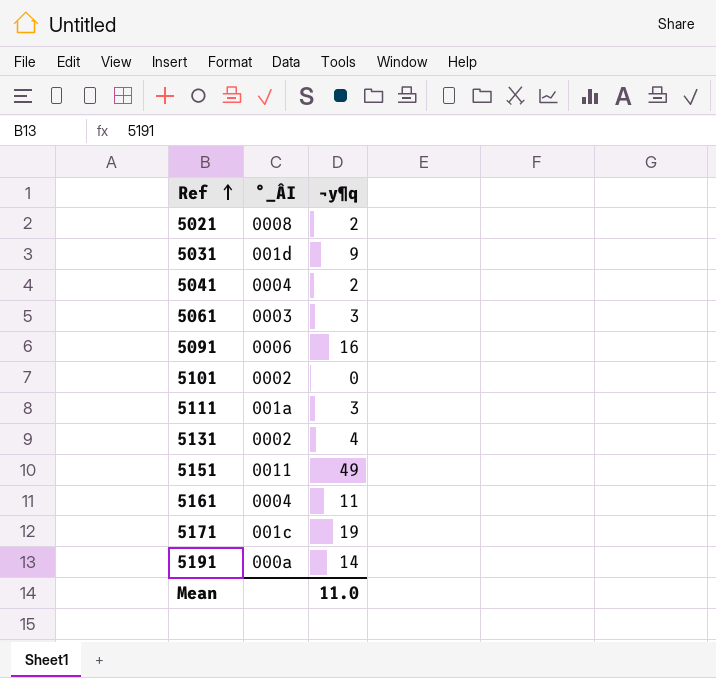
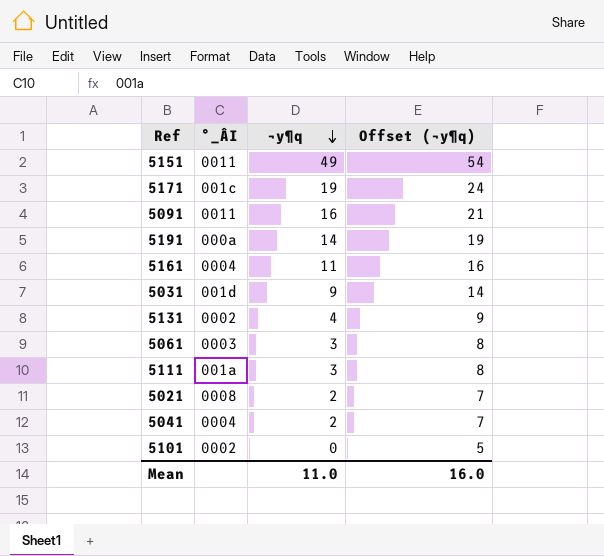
row order: Ref ascending -> ¬y¶q descending
column Offset (¬y¶q) | formula: none -> [¬y¶q] + 5
5091 | °_ÂI: 0006 -> 0011

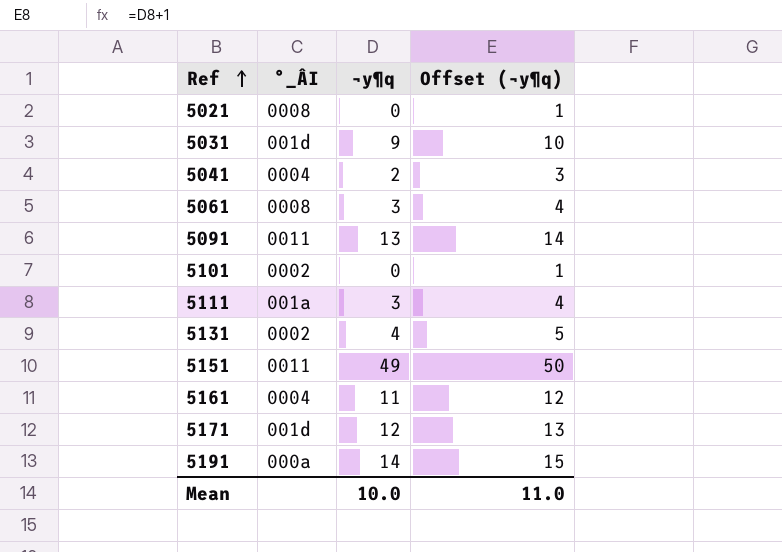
row order: ¬y¶q descending -> Ref ascending
column Offset (¬y¶q) | formula: [¬y¶q] + 5 -> [¬y¶q] + 1
5021 | ¬y¶q: 2 -> 0
5061 | °_ÂI: 0003 -> 0008
5091 | ¬y¶q: 16 -> 13
5171 | °_ÂI: 001c -> 001d
5171 | ¬y¶q: 19 -> 12
Mean | ¬y¶q: 11.0 -> 10.0
Mean | Offset (¬y¶q): 16.0 -> 11.0

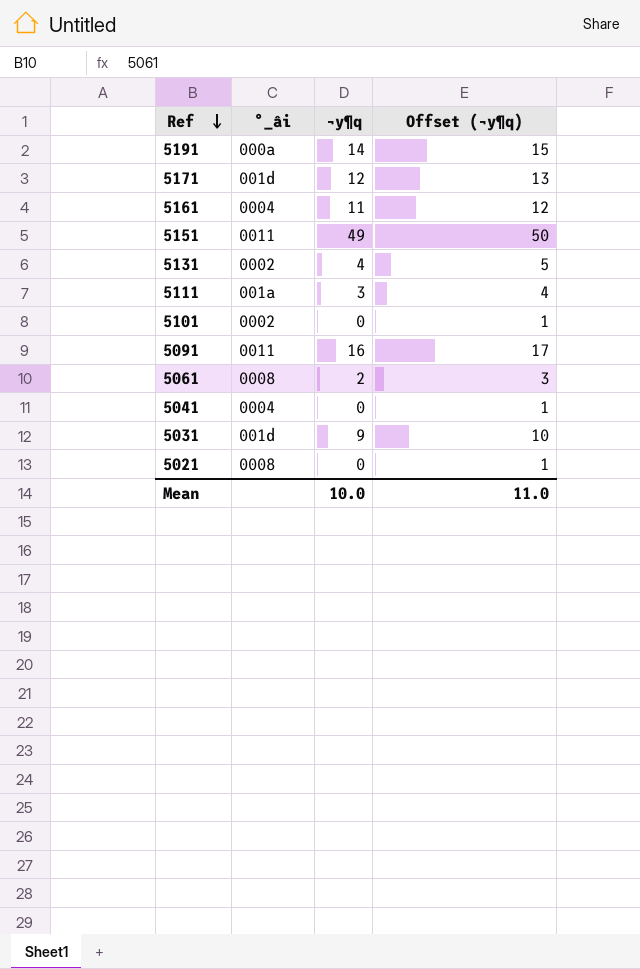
row order: Ref ascending -> Ref descending
column name: °_ÂI -> °_âi
5091 | ¬y¶q: 13 -> 16
5091 | Offset (¬y¶q): 14 -> 17
5061 | ¬y¶q: 3 -> 2
5061 | Offset (¬y¶q): 4 -> 3
5041 | ¬y¶q: 2 -> 0
5041 | Offset (¬y¶q): 3 -> 1

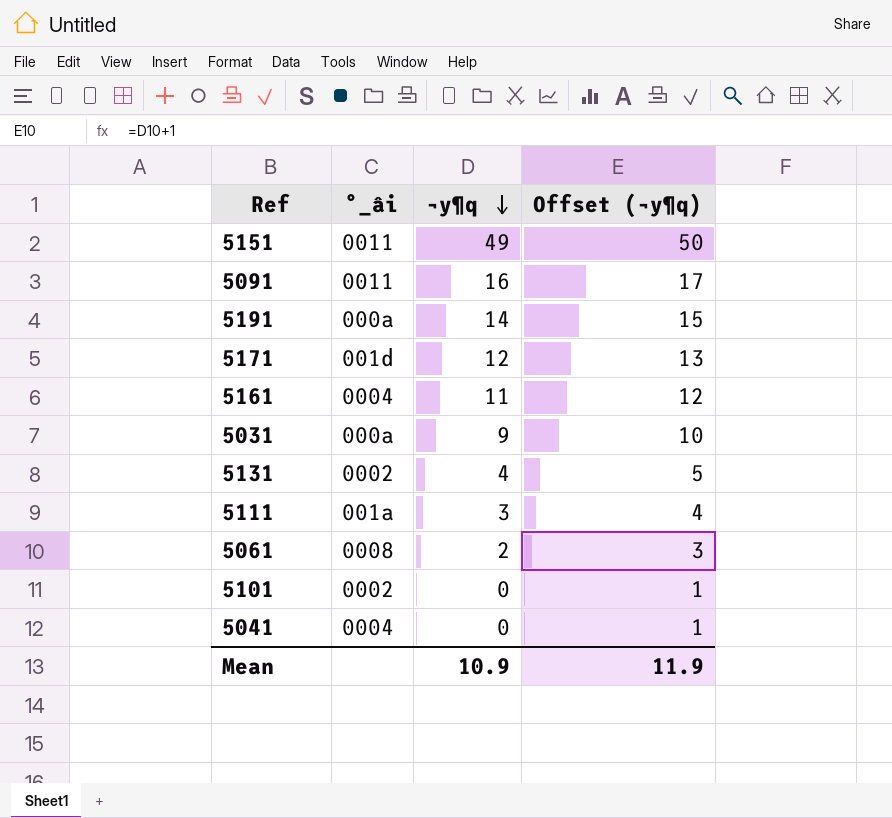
row order: Ref descending -> ¬y¶q descending
row 5021: 0008 | 0 | 1 -> none
5031 | °_âi: 001d -> 000a
Mean | ¬y¶q: 10.0 -> 10.9
Mean | Offset (¬y¶q): 11.0 -> 11.9

